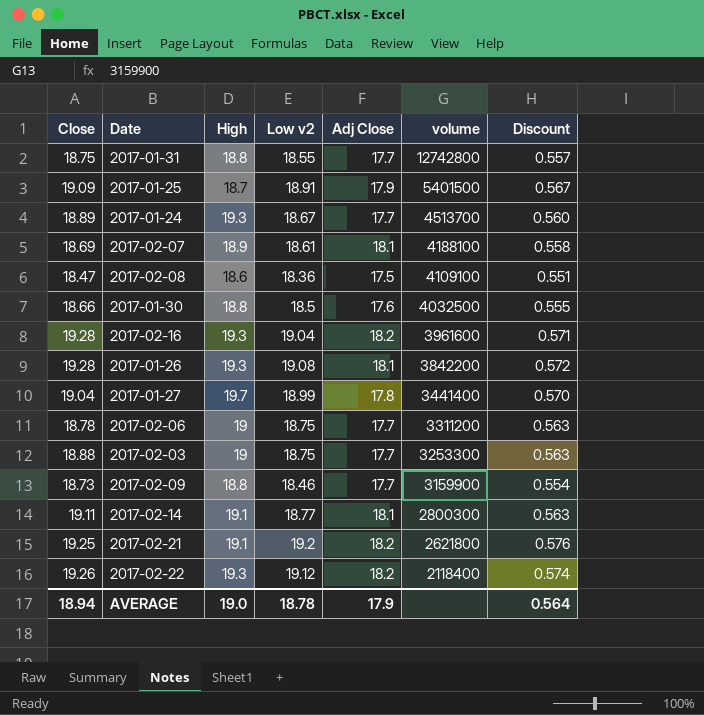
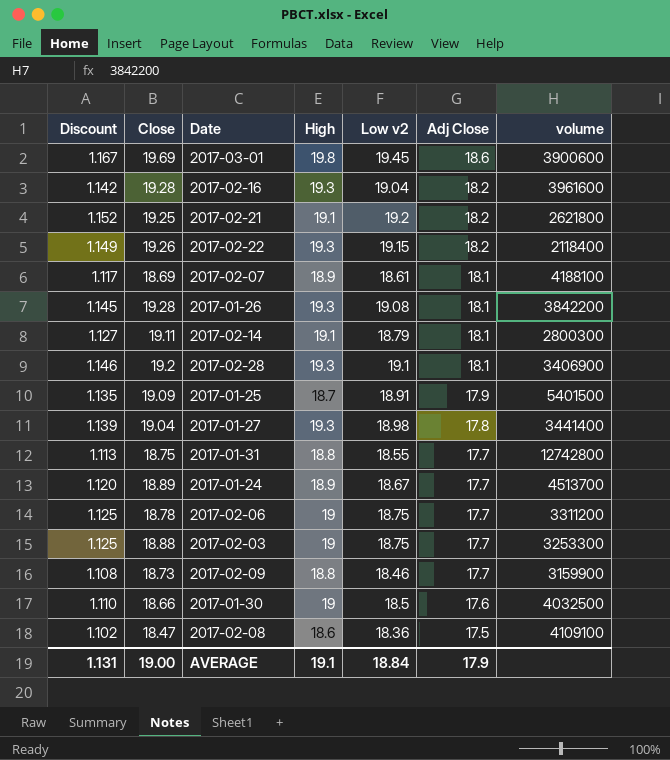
row order: volume descending -> Adj Close descending
column Discount | formula: [Low v2] * 0.03 -> [Low v2] * 0.06
column Discount | position: 7 -> 1
row 2017-03-01: none -> 1.167 | 19.69 | 19.8 | 19.45 | 18.6 | 3900600
2017-02-22 | Low v2: 19.12 -> 19.15
2017-02-14 | Low v2: 18.77 -> 18.79
row 2017-02-28: none -> 1.146 | 19.2 | 19.3 | 19.1 | 18.1 | 3406900
2017-01-27 | High: 19.7 -> 19.3
2017-01-27 | Low v2: 18.99 -> 18.98
2017-01-24 | High: 19.3 -> 18.9
2017-01-30 | High: 18.8 -> 19
AVERAGE | Discount: 0.564 -> 1.131
AVERAGE | Close: 18.94 -> 19.00
AVERAGE | High: 19.0 -> 19.1
AVERAGE | Low v2: 18.78 -> 18.84

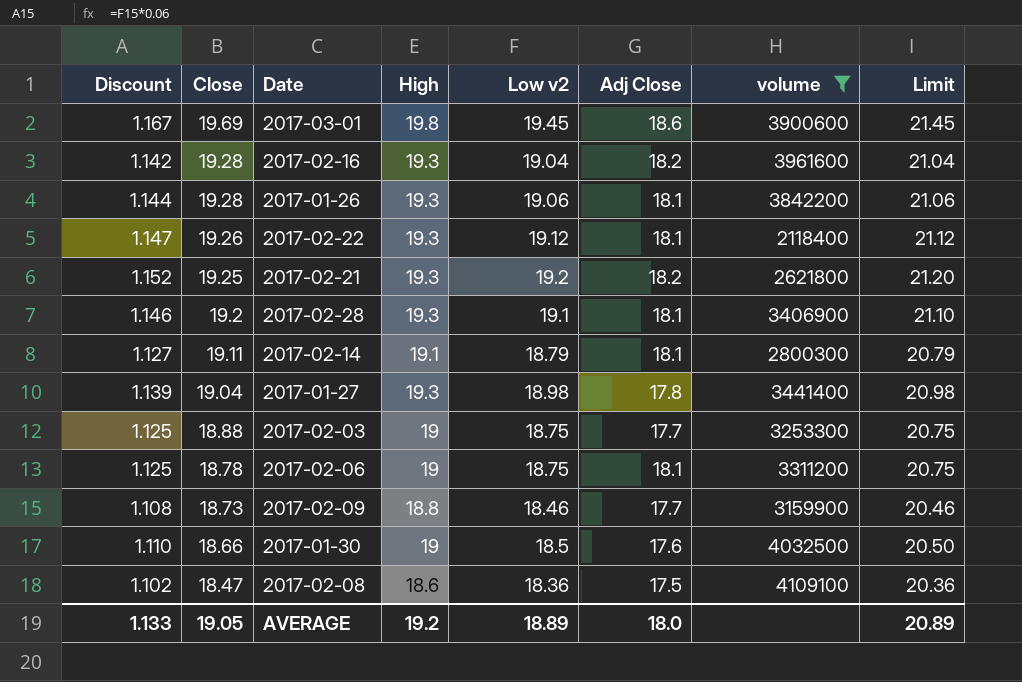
filter: none -> volume <= 4109100
row order: Adj Close descending -> Close descending
column Limit | formula: none -> [Low v2] + 2
2017-01-26 | Discount: 1.145 -> 1.144
2017-01-26 | Low v2: 19.08 -> 19.06
2017-02-22 | Discount: 1.149 -> 1.147
2017-02-22 | Low v2: 19.15 -> 19.12
2017-02-22 | Adj Close: 18.2 -> 18.1
2017-02-21 | High: 19.1 -> 19.3
2017-02-06 | Adj Close: 17.7 -> 18.1
AVERAGE | Discount: 1.131 -> 1.133
AVERAGE | Close: 19.00 -> 19.05
AVERAGE | High: 19.1 -> 19.2
AVERAGE | Low v2: 18.84 -> 18.89
AVERAGE | Adj Close: 17.9 -> 18.0

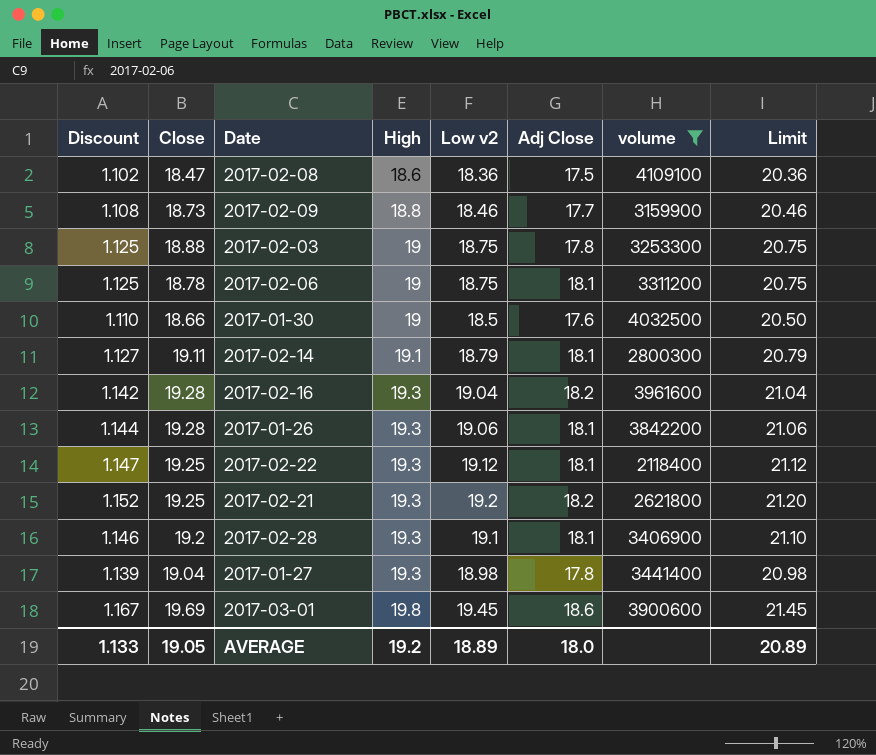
row order: Close descending -> High ascending
2017-02-03 | Adj Close: 17.7 -> 17.8
2017-02-22 | Close: 19.26 -> 19.25

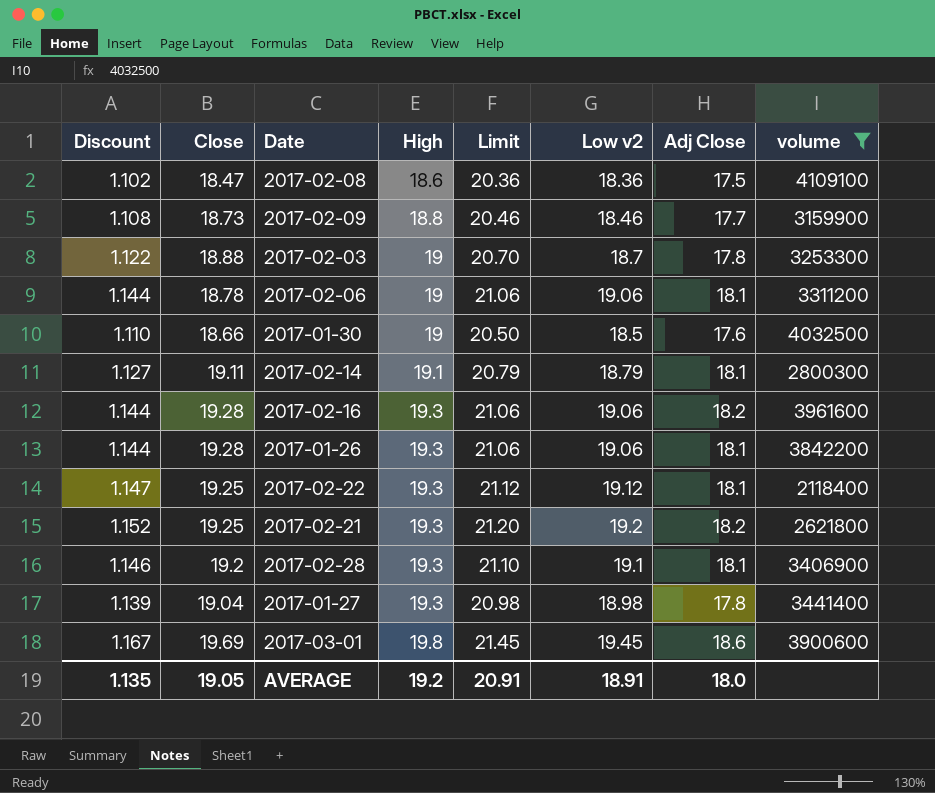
column Limit | position: 8 -> 5
2017-02-03 | Discount: 1.125 -> 1.122
2017-02-03 | Limit: 20.75 -> 20.70
2017-02-03 | Low v2: 18.75 -> 18.7
2017-02-06 | Discount: 1.125 -> 1.144
2017-02-06 | Limit: 20.75 -> 21.06
2017-02-06 | Low v2: 18.75 -> 19.06
2017-02-16 | Discount: 1.142 -> 1.144
2017-02-16 | Limit: 21.04 -> 21.06
2017-02-16 | Low v2: 19.04 -> 19.06
AVERAGE | Discount: 1.133 -> 1.135
AVERAGE | Limit: 20.89 -> 20.91
AVERAGE | Low v2: 18.89 -> 18.91

